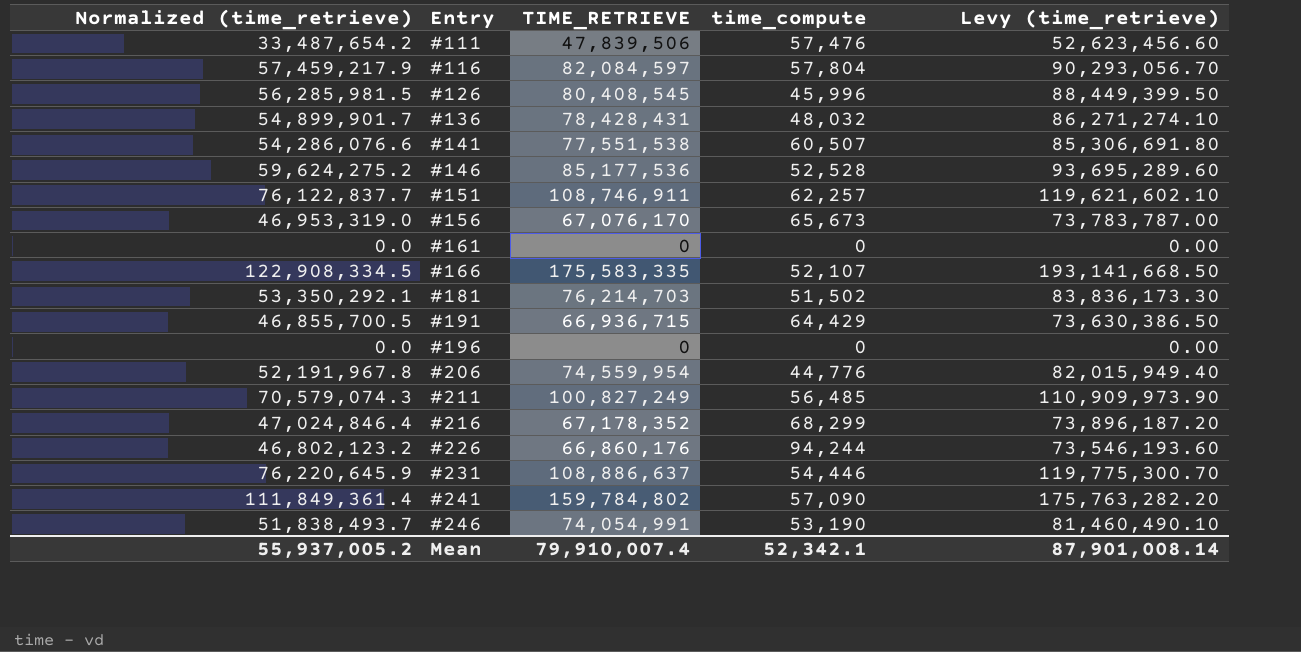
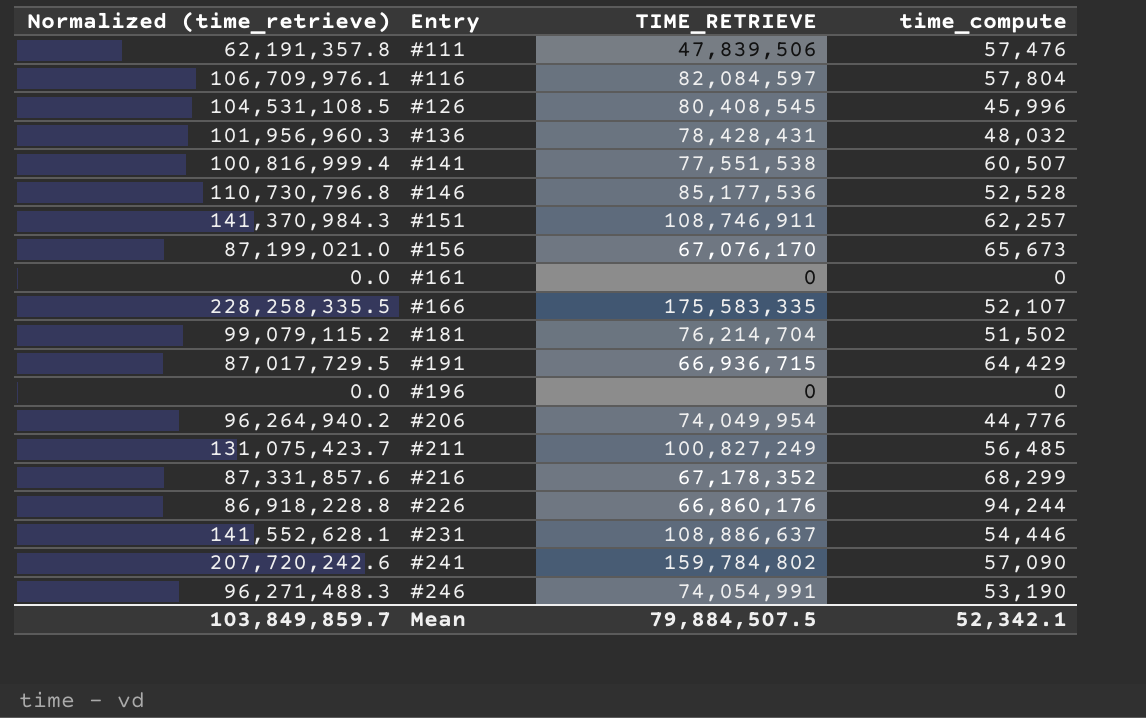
column Levy (time_retrieve) | formula: [TIME_RETRIEVE] * 1.1 -> none
column Normalized (time_retrieve) | formula: [TIME_RETRIEVE] * 0.7 -> [TIME_RETRIEVE] * 1.3
#181 | TIME_RETRIEVE: 76,214,703 -> 76,214,704
#206 | TIME_RETRIEVE: 74,559,954 -> 74,049,954
Mean | Normalized (time_retrieve): 55,937,005.2 -> 103,849,859.7
Mean | TIME_RETRIEVE: 79,910,007.4 -> 79,884,507.5

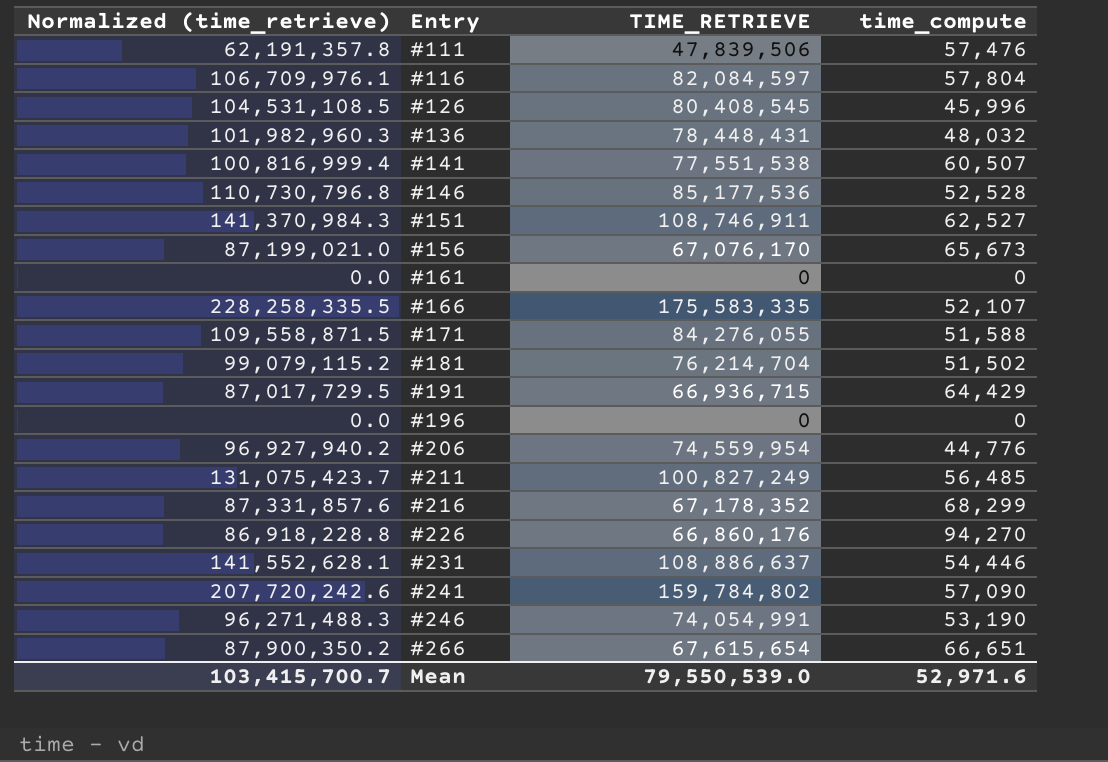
#136 | Normalized (time_retrieve): 101,956,960.3 -> 101,982,960.3
#136 | TIME_RETRIEVE: 78,428,431 -> 78,448,431
#151 | time_compute: 62,257 -> 62,527
row #171: none -> 109,558,871.5 | 84,276,055 | 51,588
#206 | Normalized (time_retrieve): 96,264,940.2 -> 96,927,940.2
#206 | TIME_RETRIEVE: 74,049,954 -> 74,559,954
#226 | time_compute: 94,244 -> 94,270
row #266: none -> 87,900,350.2 | 67,615,654 | 66,651
Mean | Normalized (time_retrieve): 103,849,859.7 -> 103,415,700.7
Mean | TIME_RETRIEVE: 79,884,507.5 -> 79,550,539.0
Mean | time_compute: 52,342.1 -> 52,971.6

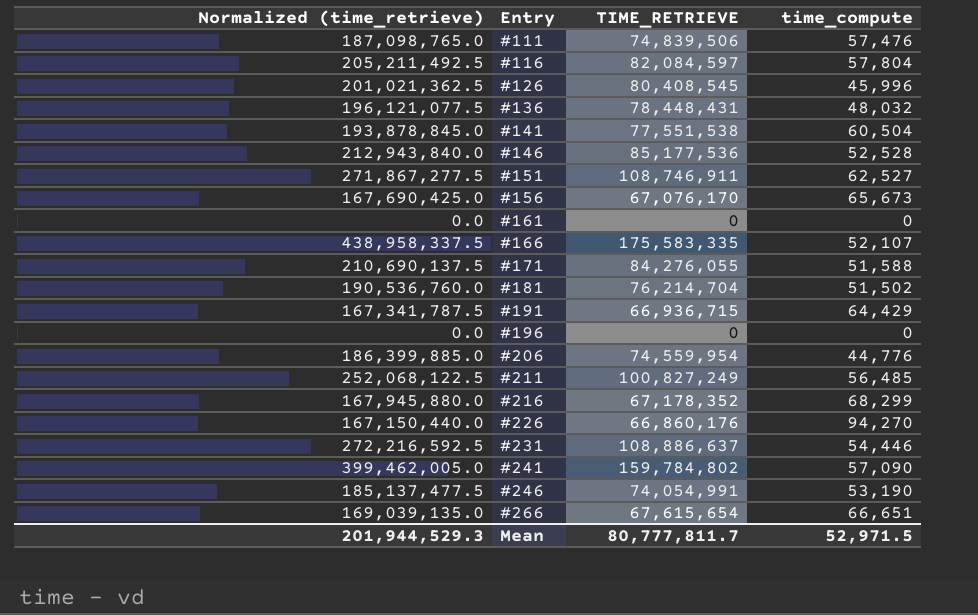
column Normalized (time_retrieve) | formula: [TIME_RETRIEVE] * 1.3 -> [TIME_RETRIEVE] * 2.5
#111 | TIME_RETRIEVE: 47,839,506 -> 74,839,506
#141 | time_compute: 60,507 -> 60,504
Mean | Normalized (time_retrieve): 103,415,700.7 -> 201,944,529.3
Mean | TIME_RETRIEVE: 79,550,539.0 -> 80,777,811.7
Mean | time_compute: 52,971.6 -> 52,971.5

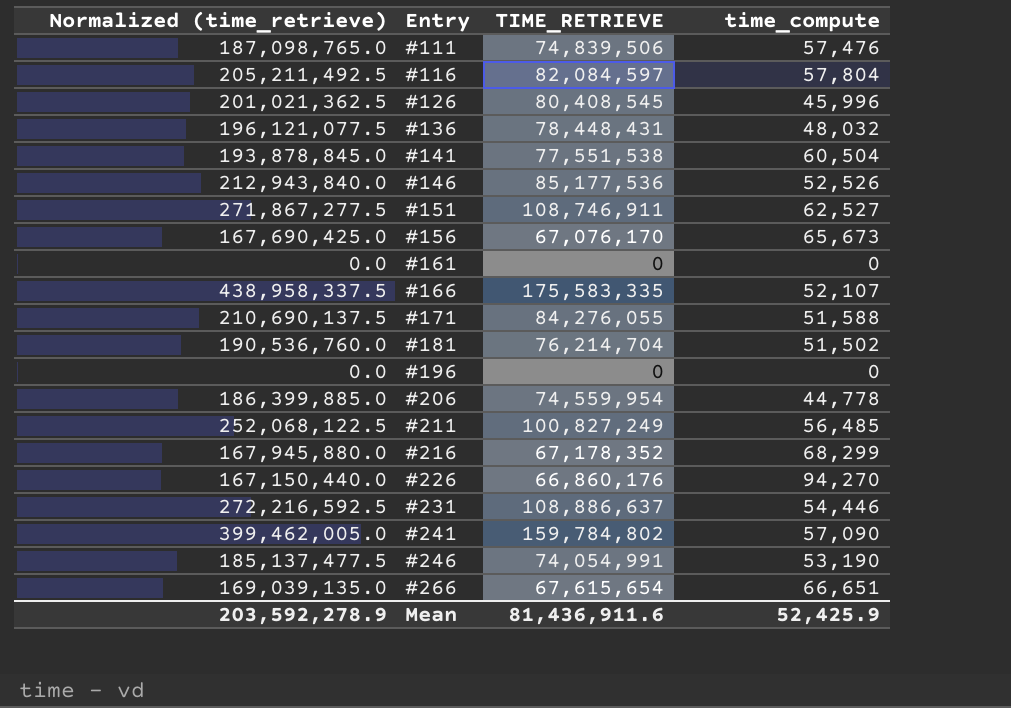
row #191: 167,341,787.5 | 66,936,715 | 64,429 -> none
#146 | time_compute: 52,528 -> 52,526
#206 | time_compute: 44,776 -> 44,778
Mean | Normalized (time_retrieve): 201,944,529.3 -> 203,592,278.9
Mean | TIME_RETRIEVE: 80,777,811.7 -> 81,436,911.6
Mean | time_compute: 52,971.5 -> 52,425.9

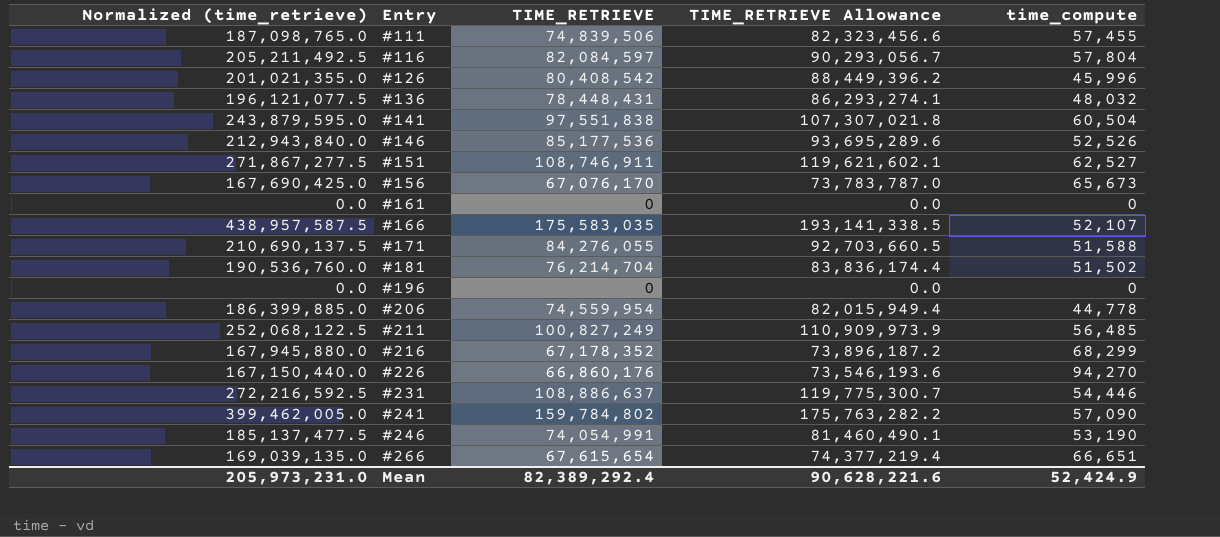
column TIME_RETRIEVE Allowance | formula: none -> [TIME_RETRIEVE] * 1.1
#111 | time_compute: 57,476 -> 57,455
#126 | Normalized (time_retrieve): 201,021,362.5 -> 201,021,355.0
#126 | TIME_RETRIEVE: 80,408,545 -> 80,408,542
#141 | Normalized (time_retrieve): 193,878,845.0 -> 243,879,595.0
#141 | TIME_RETRIEVE: 77,551,538 -> 97,551,838
#166 | Normalized (time_retrieve): 438,958,337.5 -> 438,957,587.5
#166 | TIME_RETRIEVE: 175,583,335 -> 175,583,035
Mean | Normalized (time_retrieve): 203,592,278.9 -> 205,973,231.0
Mean | TIME_RETRIEVE: 81,436,911.6 -> 82,389,292.4
Mean | time_compute: 52,425.9 -> 52,424.9

